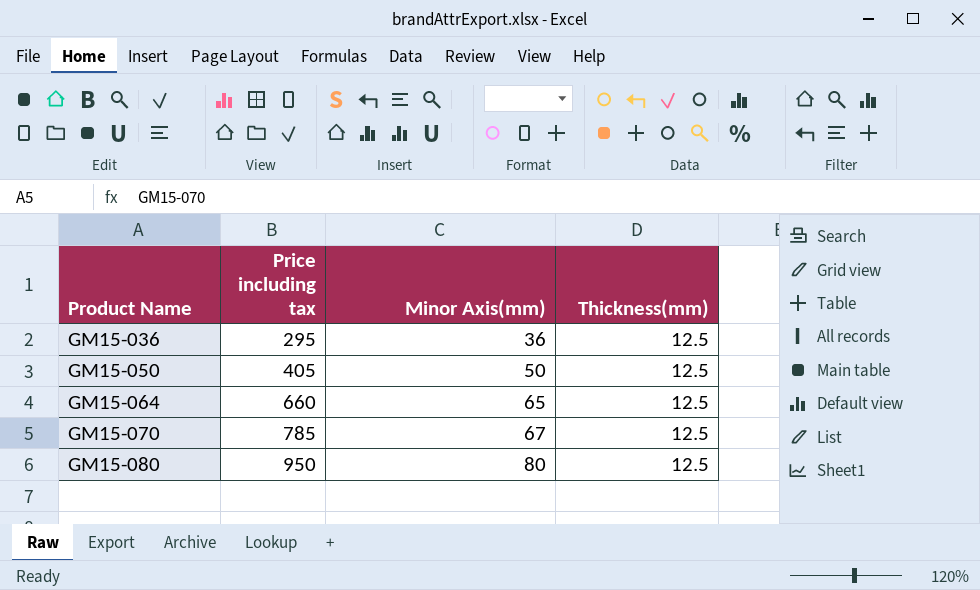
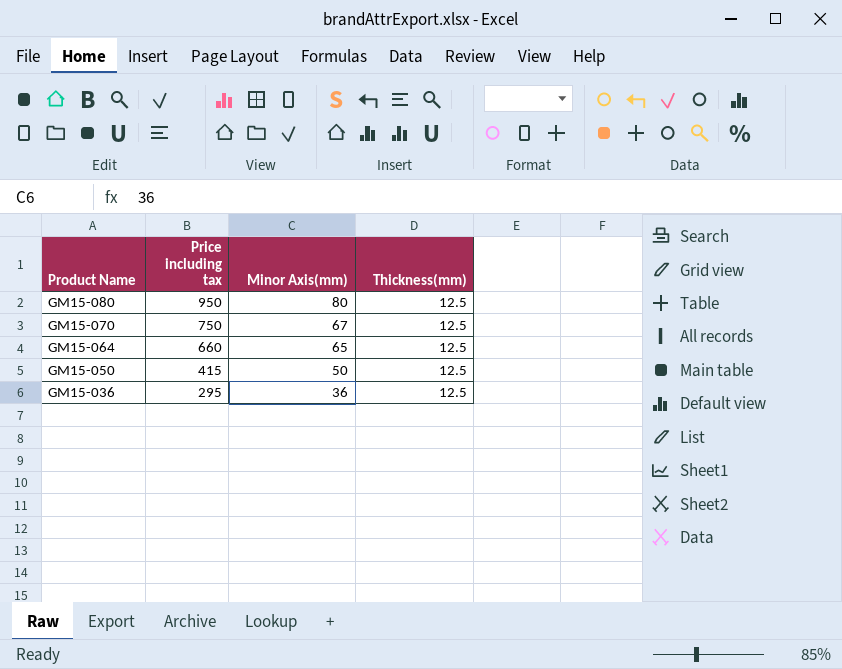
row order: Product Name ascending -> Product Name descending
GM15-070 | Price including tax: 785 -> 750
GM15-050 | Price including tax: 405 -> 415

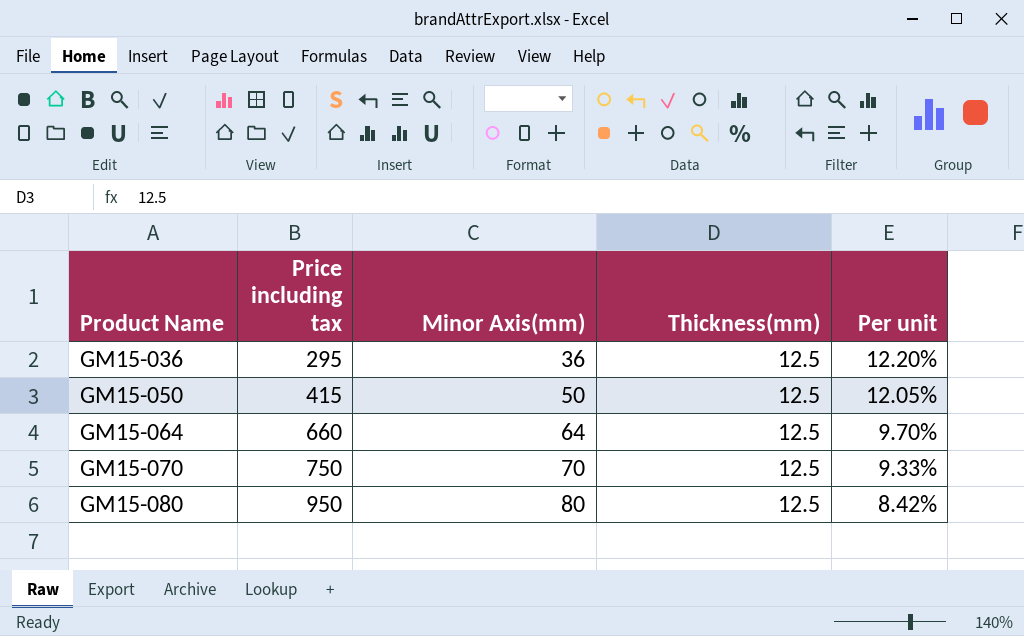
row order: Product Name descending -> Product Name ascending
column Per unit | formula: none -> [Minor Axis(mm)] / [Price including tax]
GM15-064 | Minor Axis(mm): 65 -> 64
GM15-070 | Minor Axis(mm): 67 -> 70

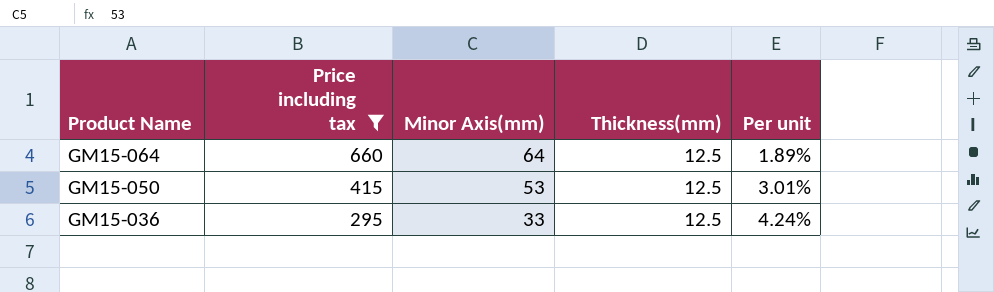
filter: none -> Price including tax <= 660
row order: Product Name ascending -> Product Name descending
column Per unit | formula: [Minor Axis(mm)] / [Price including tax] -> [Thickness(mm)] / [Price including tax]
GM15-050 | Minor Axis(mm): 50 -> 53
GM15-036 | Minor Axis(mm): 36 -> 33

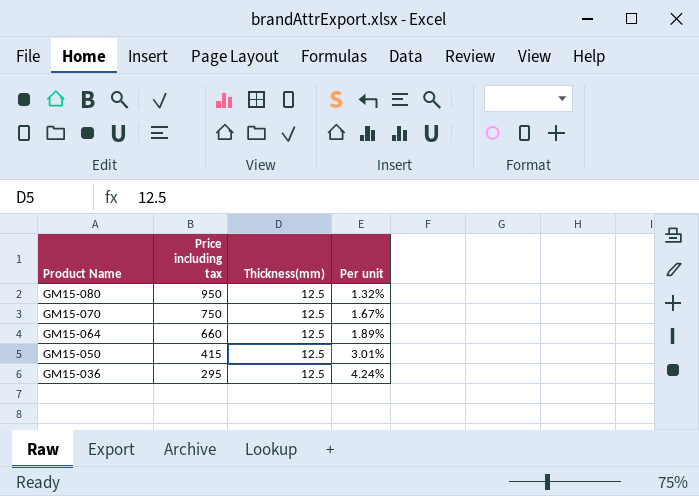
filter: Price including tax <= 660 -> none
column Minor Axis(mm) | position: 3 -> none

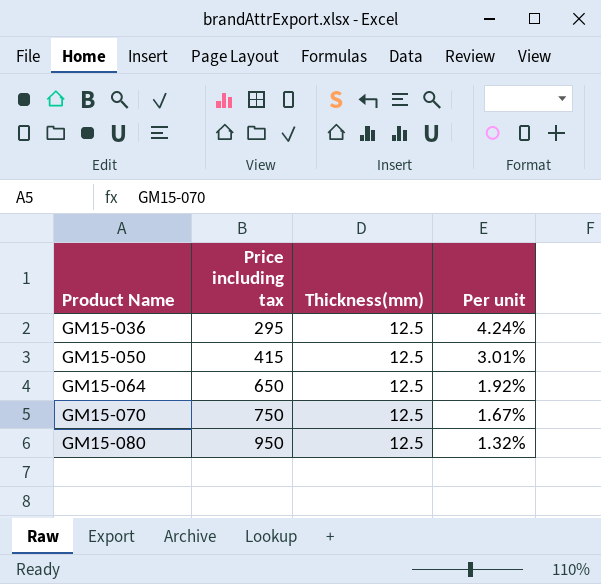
row order: Product Name descending -> Product Name ascending
GM15-064 | Price including tax: 660 -> 650
GM15-064 | Per unit: 1.89% -> 1.92%

